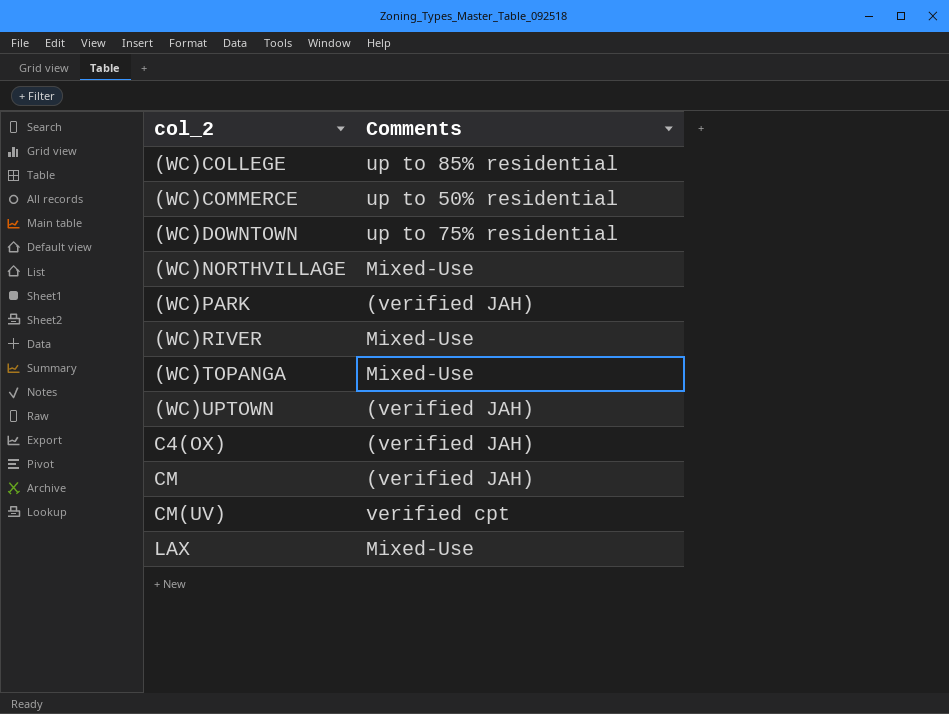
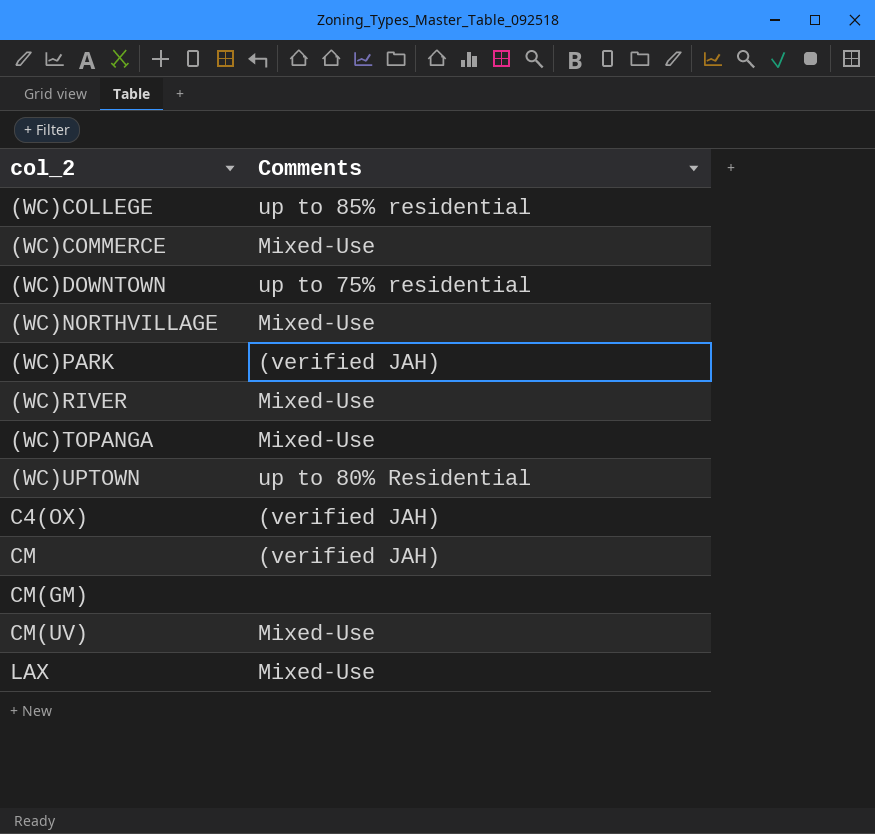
(WC)COMMERCE | Comments: up to 50% residential -> Mixed-Use
(WC)UPTOWN | Comments: (verified JAH) -> up to 80% Residential
row CM(GM): none -> none
CM(UV) | Comments: verified cpt -> Mixed-Use

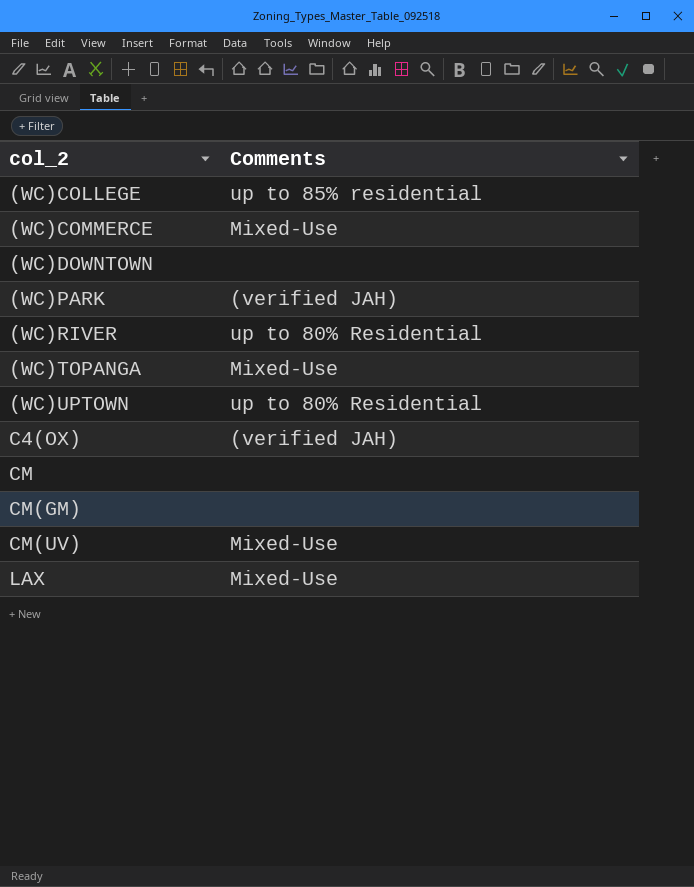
row (WC)NORTHVILLAGE: Mixed-Use -> none
(WC)DOWNTOWN | Comments: up to 75% residential -> none
(WC)RIVER | Comments: Mixed-Use -> up to 80% Residential
CM | Comments: (verified JAH) -> none

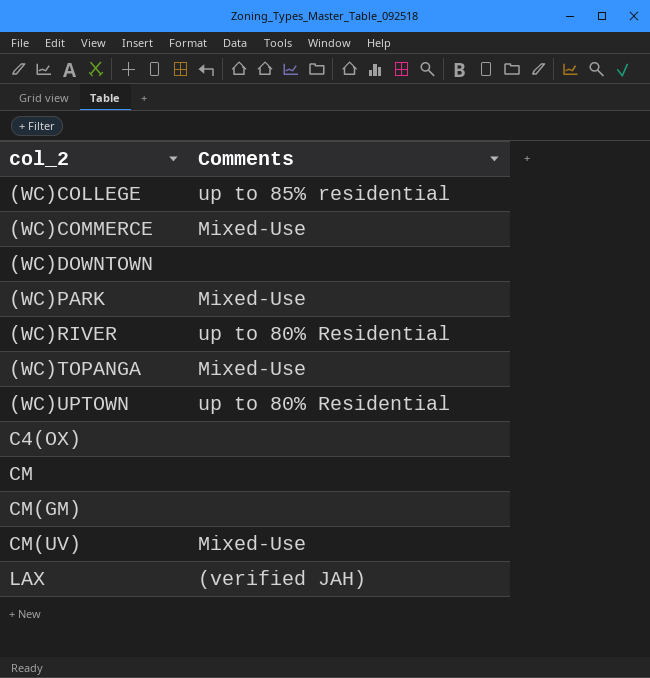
(WC)PARK | Comments: (verified JAH) -> Mixed-Use
C4(OX) | Comments: (verified JAH) -> none
LAX | Comments: Mixed-Use -> (verified JAH)

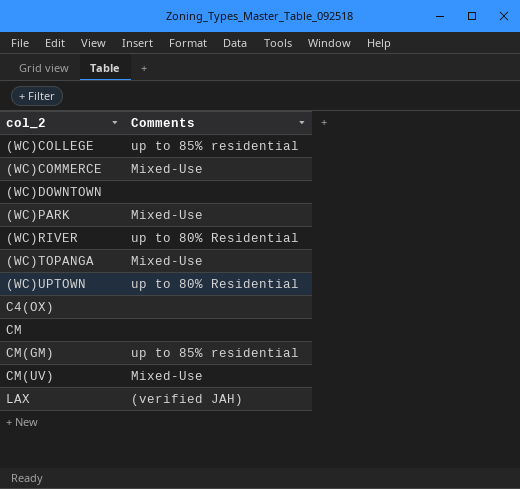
CM(GM) | Comments: none -> up to 85% residential

